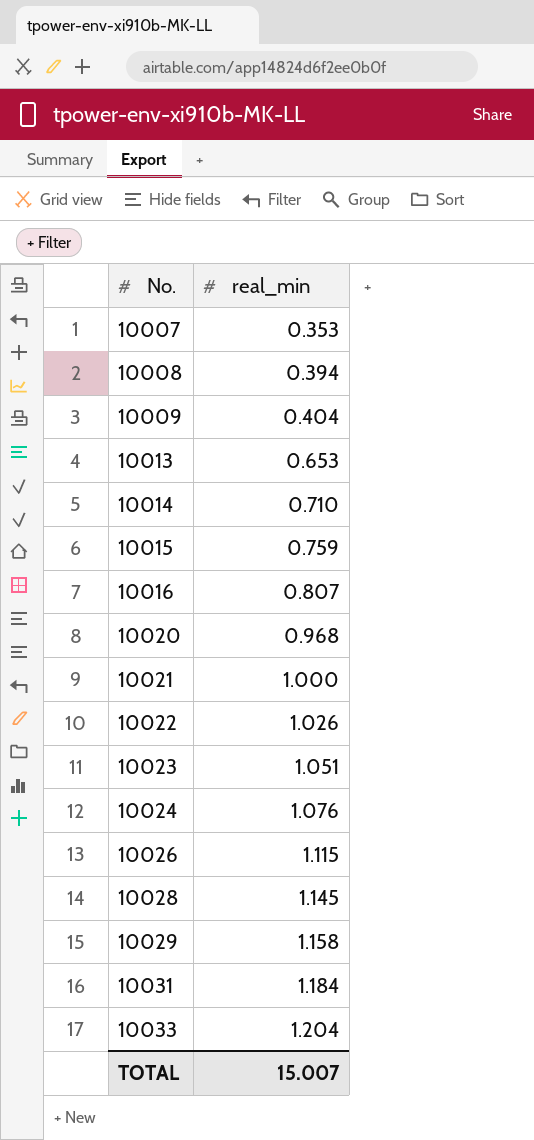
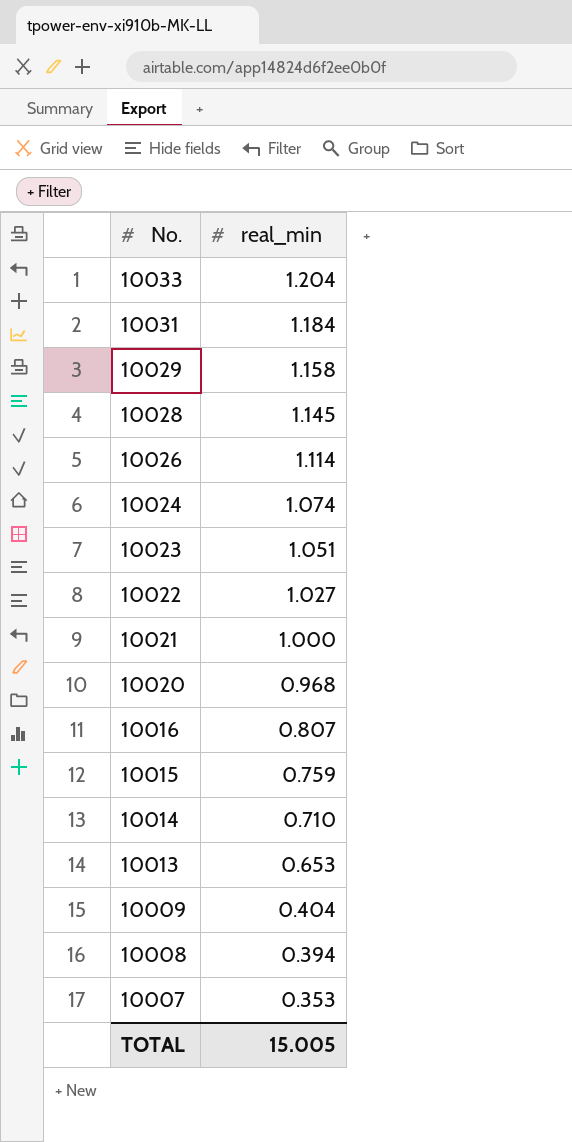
row order: No. ascending -> No. descending
10026 | real_min: 1.115 -> 1.114
10024 | real_min: 1.076 -> 1.074
10022 | real_min: 1.026 -> 1.027
TOTAL | real_min: 15.007 -> 15.005

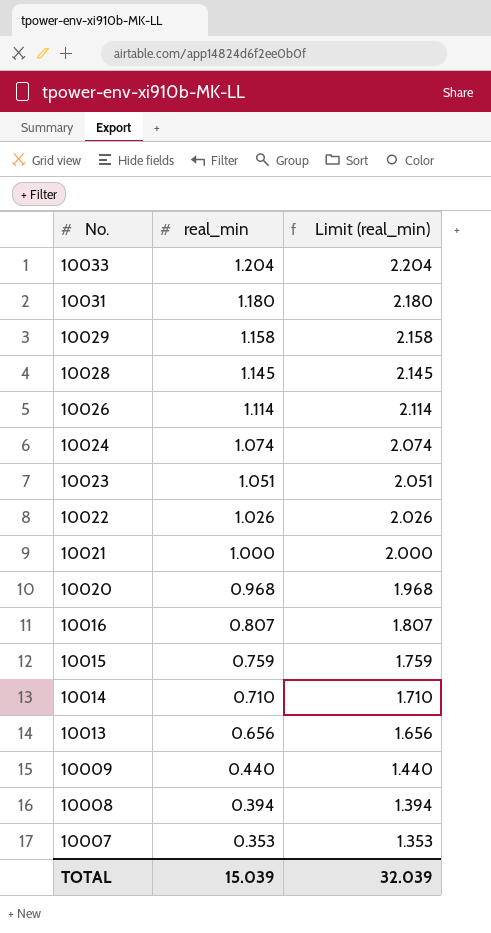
column Limit (real_min) | formula: none -> [real_min] + 1
10031 | real_min: 1.184 -> 1.180
10022 | real_min: 1.027 -> 1.026
10013 | real_min: 0.653 -> 0.656
10009 | real_min: 0.404 -> 0.440
TOTAL | real_min: 15.005 -> 15.039

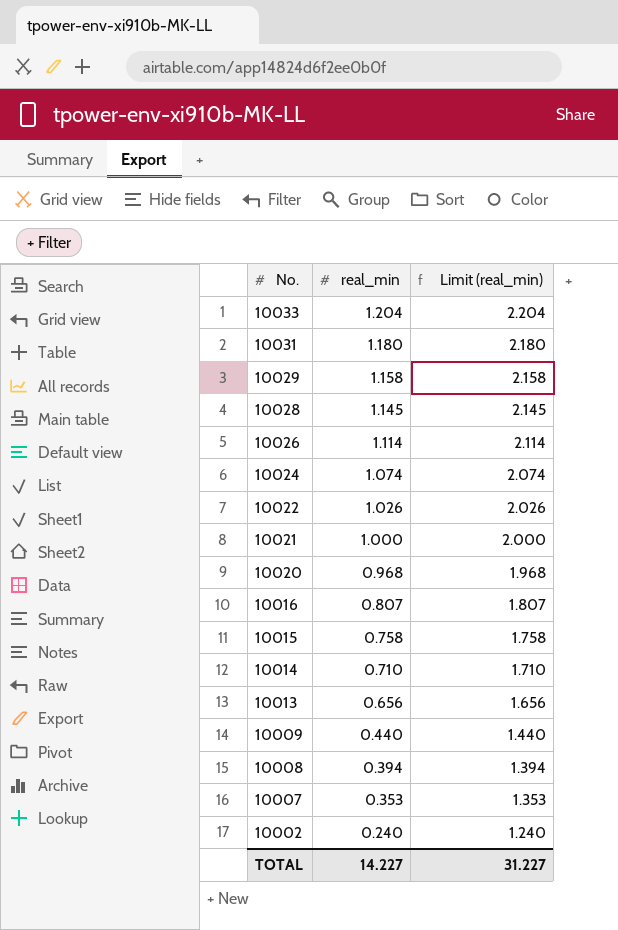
row 10023: 1.051 | 2.051 -> none
10015 | real_min: 0.759 -> 0.758
10015 | Limit (real_min): 1.759 -> 1.758
row 10002: none -> 0.240 | 1.240
TOTAL | real_min: 15.039 -> 14.227
TOTAL | Limit (real_min): 32.039 -> 31.227

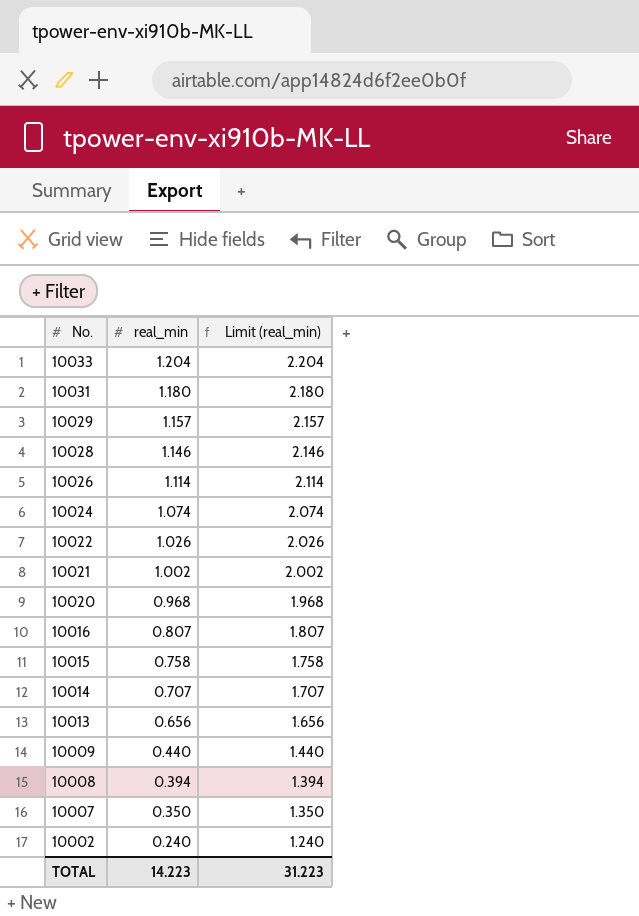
10029 | real_min: 1.158 -> 1.157
10029 | Limit (real_min): 2.158 -> 2.157
10028 | real_min: 1.145 -> 1.146
10028 | Limit (real_min): 2.145 -> 2.146
10021 | real_min: 1.000 -> 1.002
10021 | Limit (real_min): 2.000 -> 2.002
10014 | real_min: 0.710 -> 0.707
10014 | Limit (real_min): 1.710 -> 1.707
10007 | real_min: 0.353 -> 0.350
10007 | Limit (real_min): 1.353 -> 1.350
TOTAL | real_min: 14.227 -> 14.223
TOTAL | Limit (real_min): 31.227 -> 31.223

